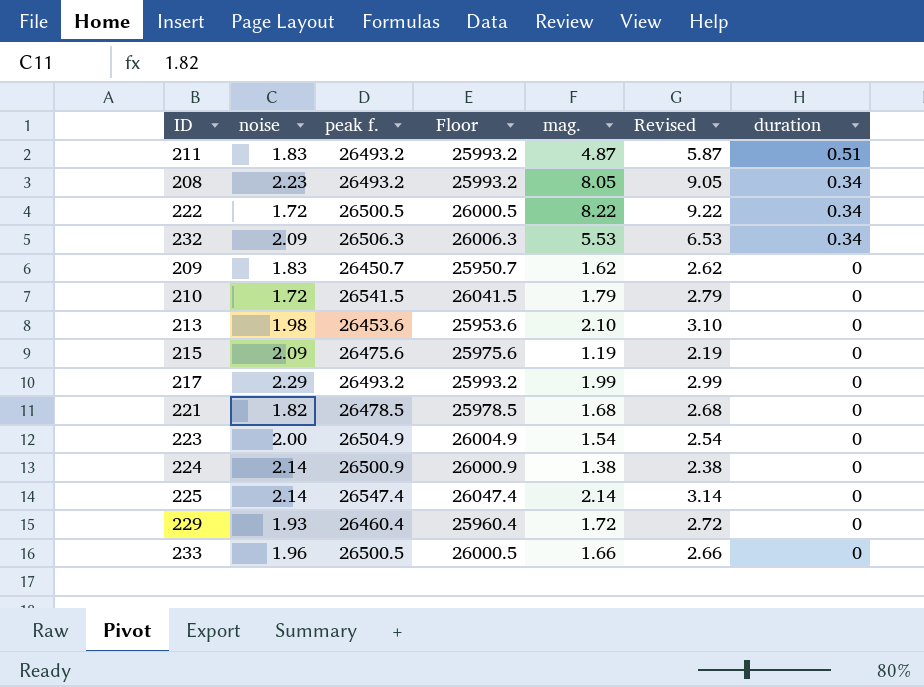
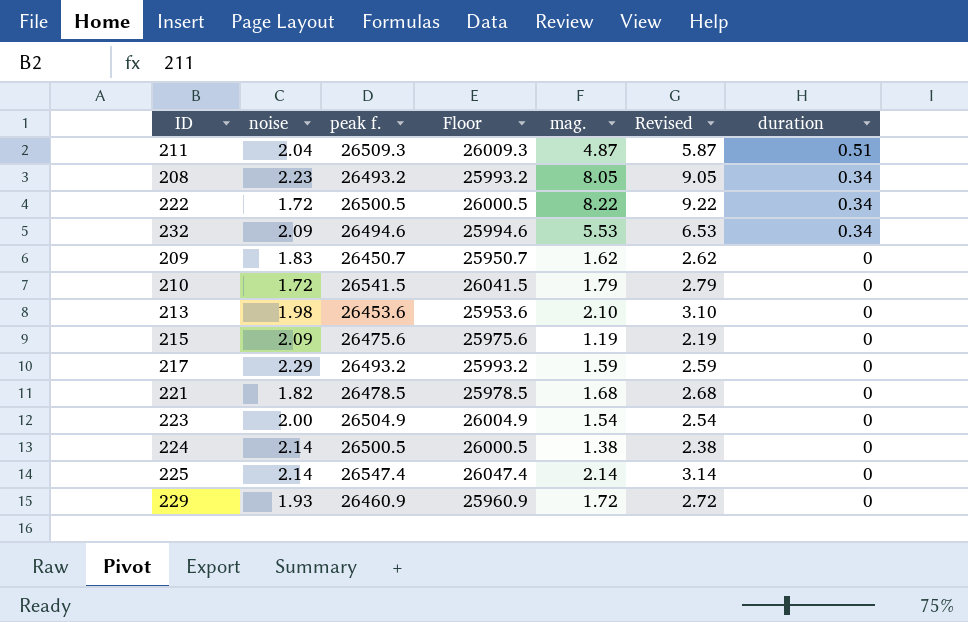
row 233: 1.96 | 26500.5 | 26000.5 | 1.66 | 2.66 | 0 -> none
211 | noise: 1.83 -> 2.04
211 | peak f.: 26493.2 -> 26509.3
211 | Floor: 25993.2 -> 26009.3
232 | peak f.: 26506.3 -> 26494.6
232 | Floor: 26006.3 -> 25994.6
217 | mag.: 1.99 -> 1.59
217 | Revised: 2.99 -> 2.59
224 | peak f.: 26500.9 -> 26500.5
224 | Floor: 26000.9 -> 26000.5
229 | peak f.: 26460.4 -> 26460.9
229 | Floor: 25960.4 -> 25960.9

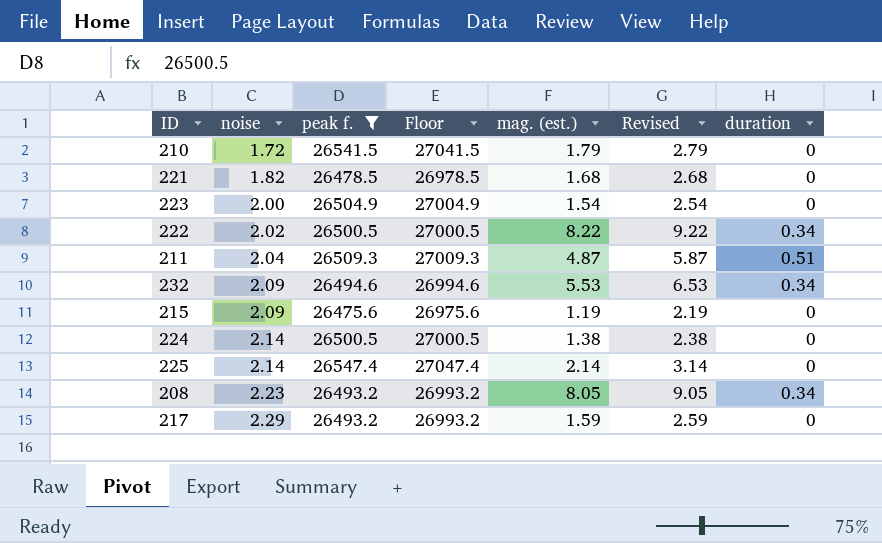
filter: none -> peak f. >= 26475.6
row order: duration descending -> noise ascending
column Floor | formula: [peak f.] - 500 -> [peak f.] + 500
column name: mag. -> mag. (est.)
222 | noise: 1.72 -> 2.02

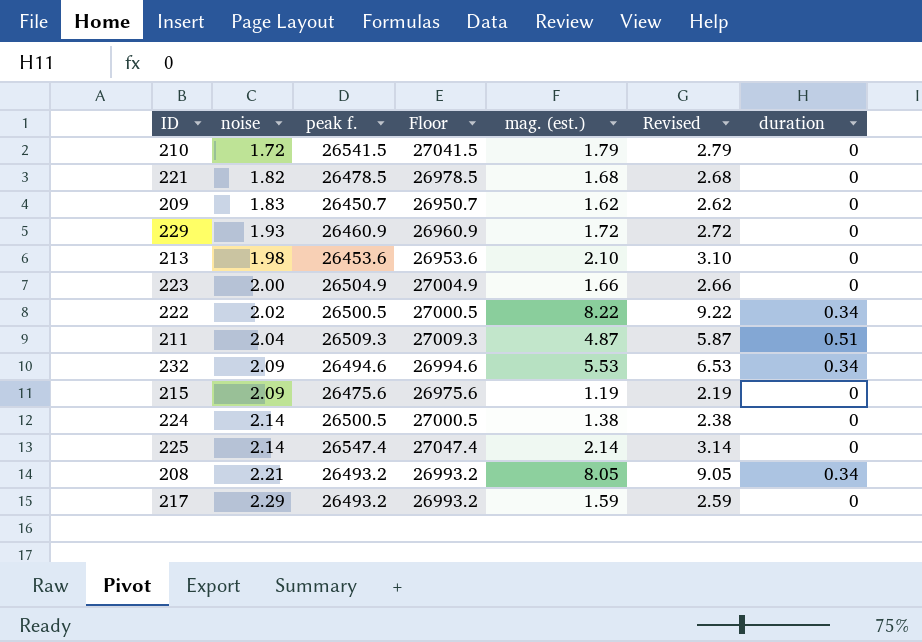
filter: peak f. >= 26475.6 -> none
223 | mag. (est.): 1.54 -> 1.66
223 | Revised: 2.54 -> 2.66
208 | noise: 2.23 -> 2.21

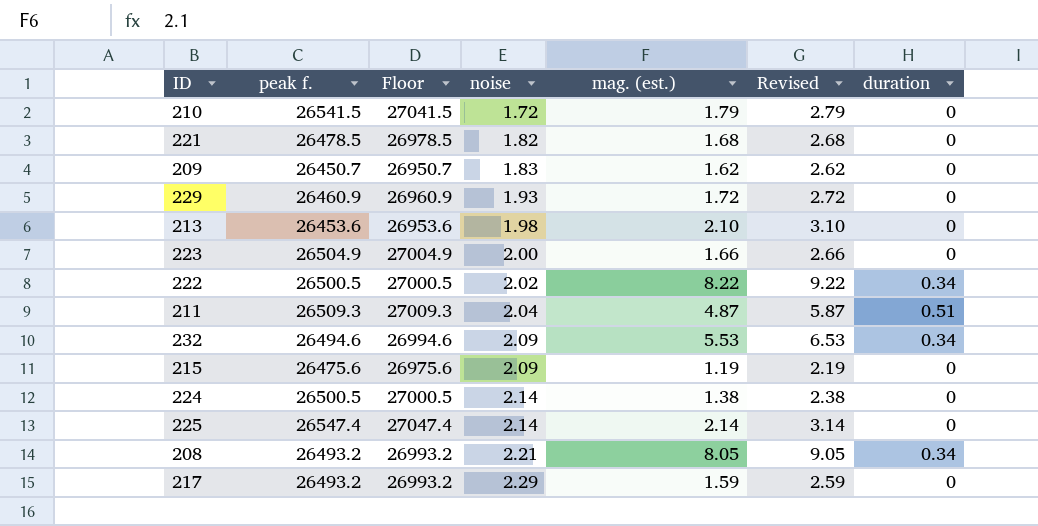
column noise | position: 2 -> 4

